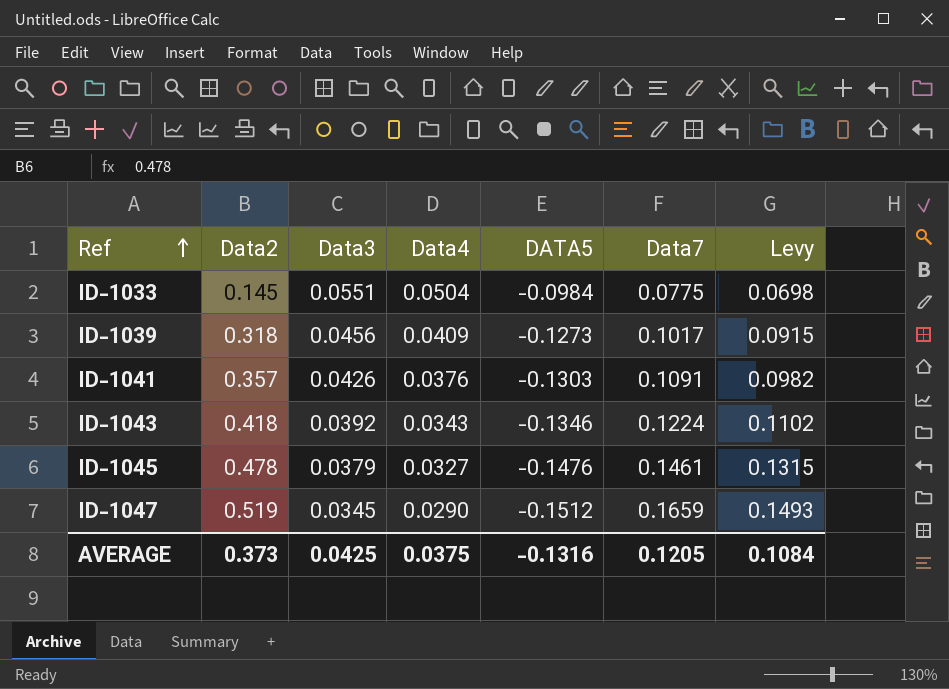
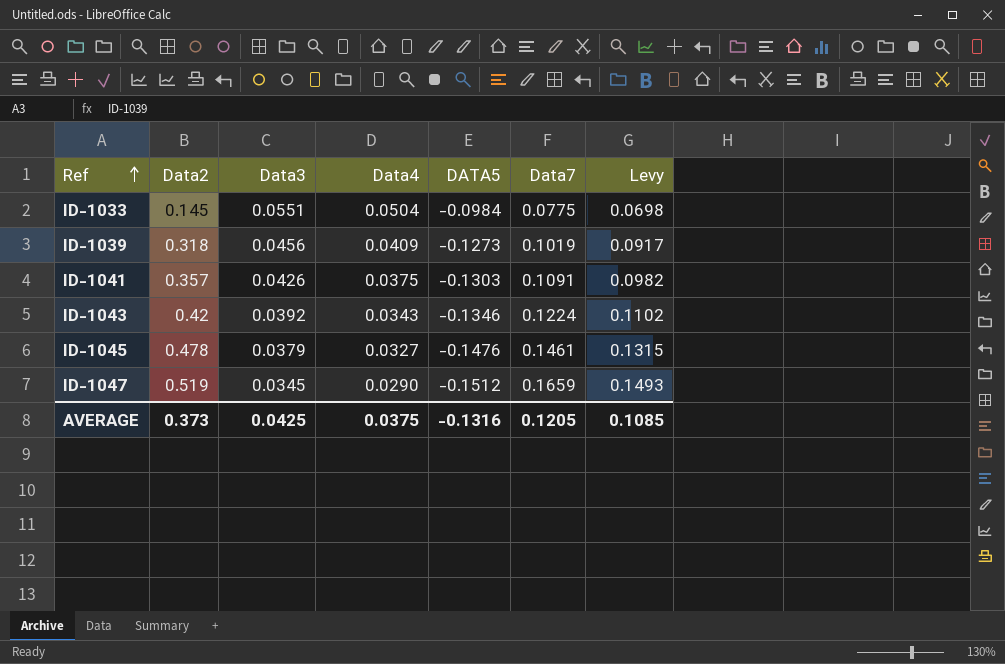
ID-1039 | Data7: 0.1017 -> 0.1019
ID-1039 | Levy: 0.0915 -> 0.0917
ID-1041 | Data4: 0.0376 -> 0.0375
ID-1043 | Data2: 0.418 -> 0.42
AVERAGE | Levy: 0.1084 -> 0.1085

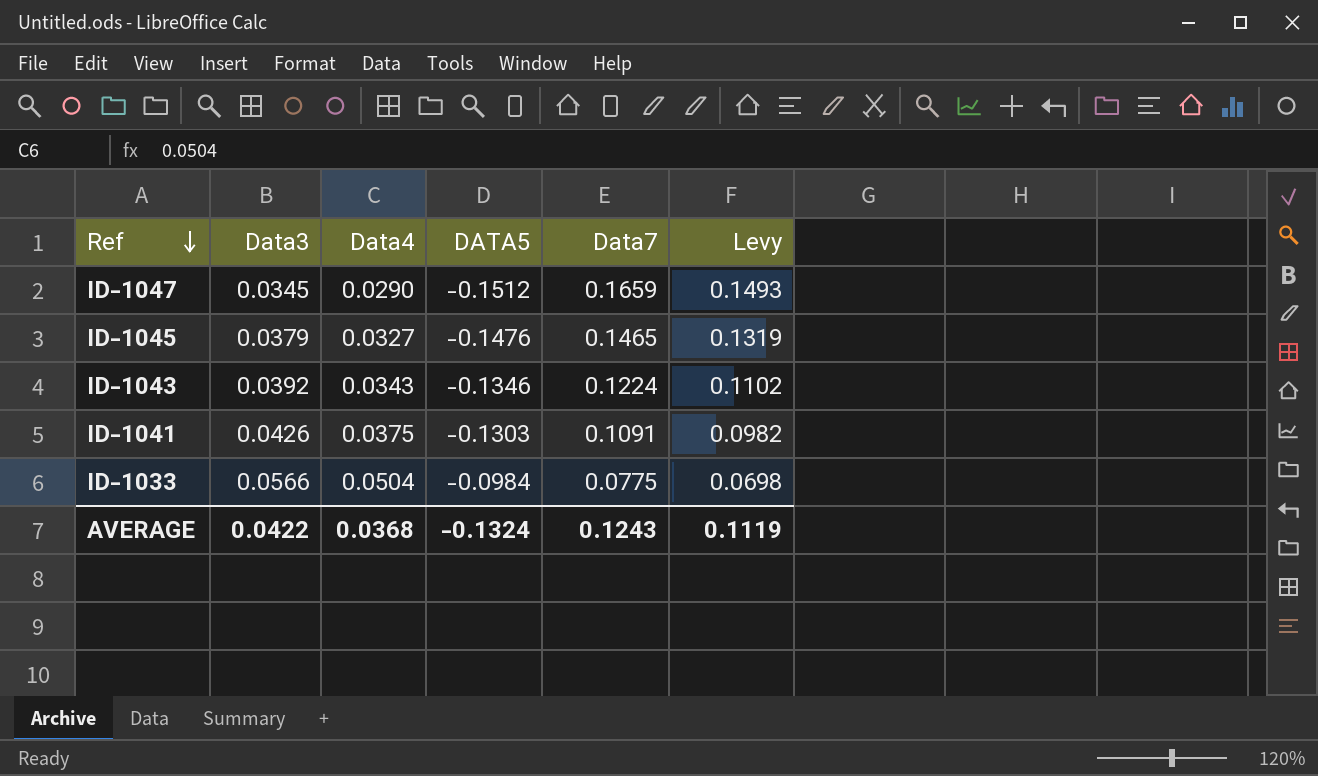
row order: Ref ascending -> Ref descending
column Data2 | position: 2 -> none
row ID-1039: 0.318 | 0.0456 | 0.0409 | -0.1273 | 0.1019 | 0.0917 -> none
ID-1045 | Data7: 0.1461 -> 0.1465
ID-1045 | Levy: 0.1315 -> 0.1319
ID-1033 | Data3: 0.0551 -> 0.0566
AVERAGE | Data3: 0.0425 -> 0.0422
AVERAGE | Data4: 0.0375 -> 0.0368
AVERAGE | DATA5: -0.1316 -> -0.1324
AVERAGE | Data7: 0.1205 -> 0.1243
AVERAGE | Levy: 0.1085 -> 0.1119

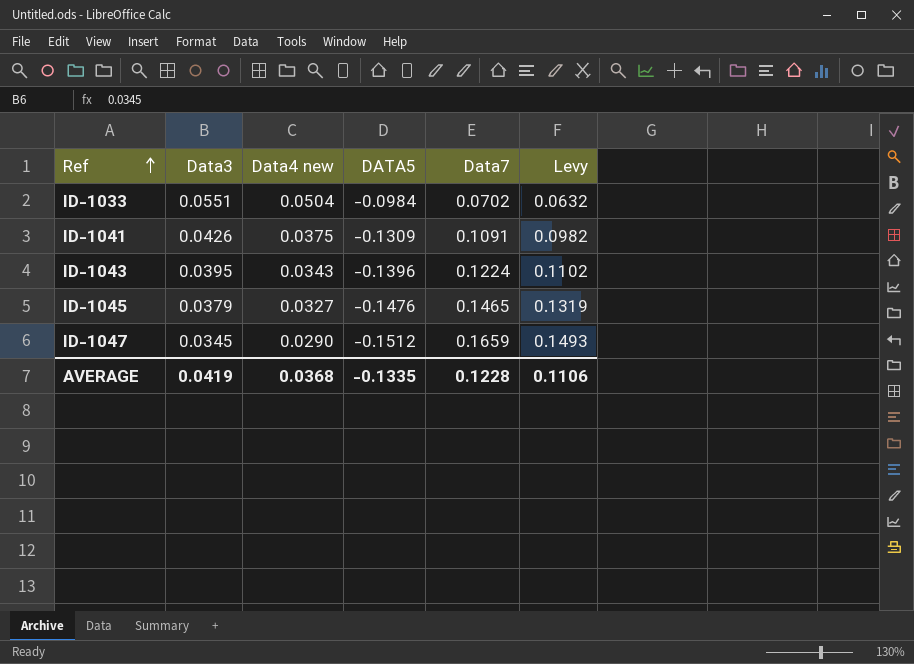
row order: Ref descending -> Ref ascending
column name: Data4 -> Data4 new
ID-1033 | Data3: 0.0566 -> 0.0551
ID-1033 | Data7: 0.0775 -> 0.0702
ID-1033 | Levy: 0.0698 -> 0.0632
ID-1041 | DATA5: -0.1303 -> -0.1309
ID-1043 | Data3: 0.0392 -> 0.0395
ID-1043 | DATA5: -0.1346 -> -0.1396
AVERAGE | Data3: 0.0422 -> 0.0419
AVERAGE | DATA5: -0.1324 -> -0.1335
AVERAGE | Data7: 0.1243 -> 0.1228
AVERAGE | Levy: 0.1119 -> 0.1106

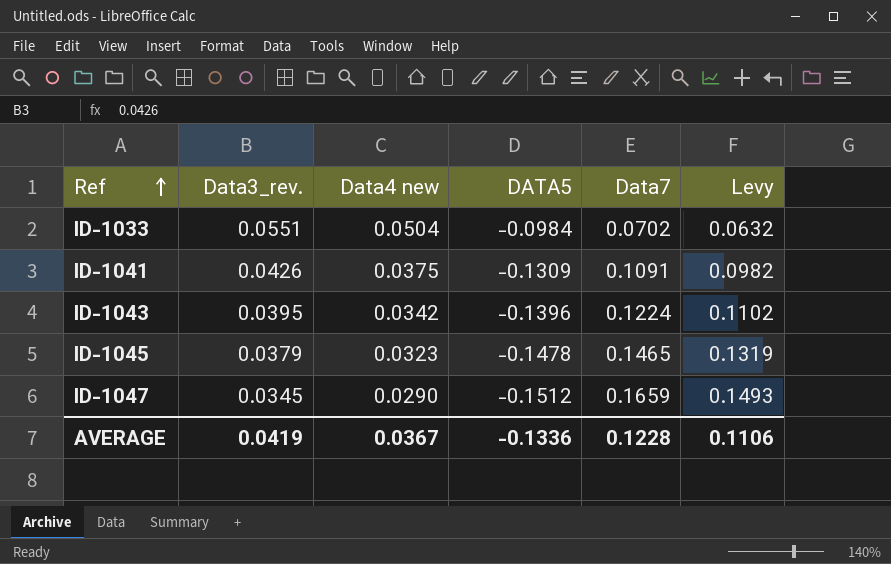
column name: Data3 -> Data3_rev.
ID-1043 | Data4 new: 0.0343 -> 0.0342
ID-1045 | Data4 new: 0.0327 -> 0.0323
ID-1045 | DATA5: -0.1476 -> -0.1478
AVERAGE | Data4 new: 0.0368 -> 0.0367
AVERAGE | DATA5: -0.1335 -> -0.1336

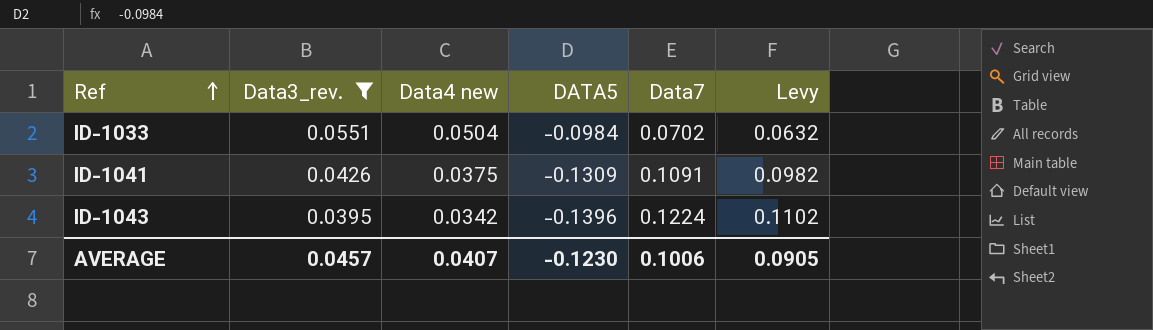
filter: none -> Data3_rev. >= 0.0395
AVERAGE | Data3_rev.: 0.0419 -> 0.0457
AVERAGE | Data4 new: 0.0367 -> 0.0407
AVERAGE | DATA5: -0.1336 -> -0.1230
AVERAGE | Data7: 0.1228 -> 0.1006
AVERAGE | Levy: 0.1106 -> 0.0905

